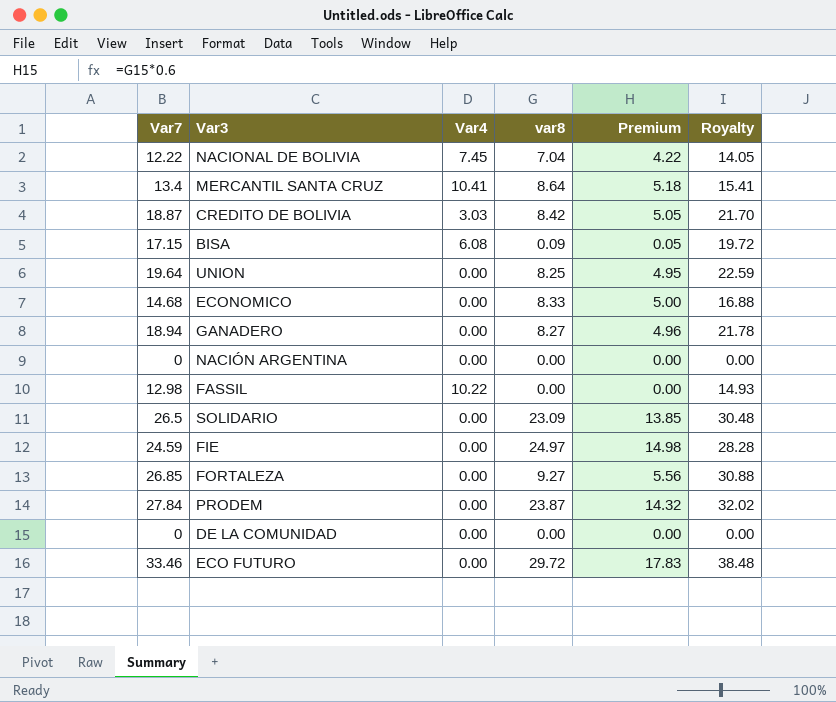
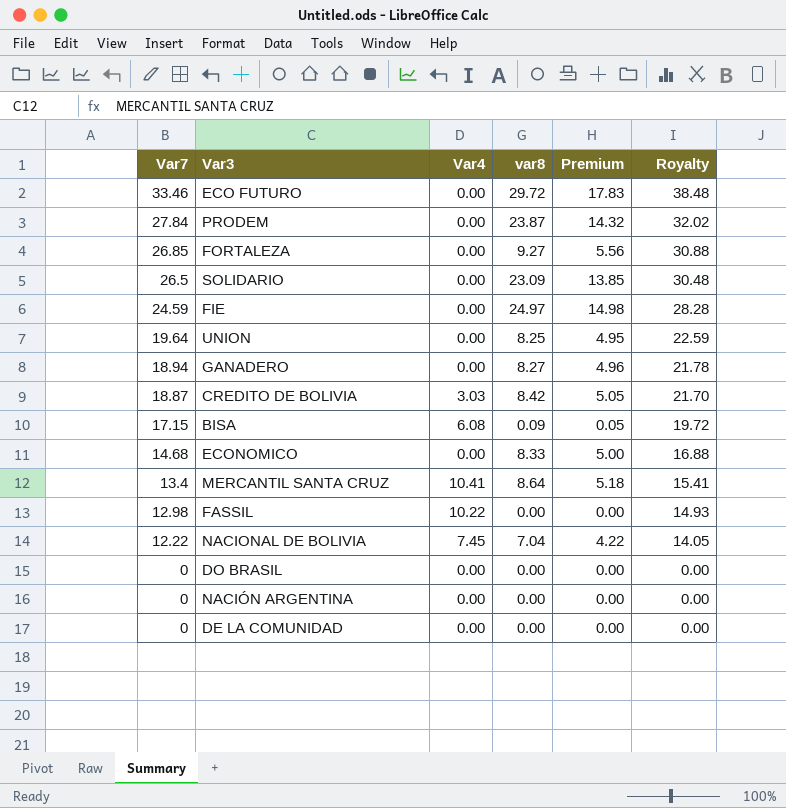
row order: none -> Var7 descending
row DO BRASIL: none -> 0 | 0.00 | 0.00 | 0.00 | 0.00

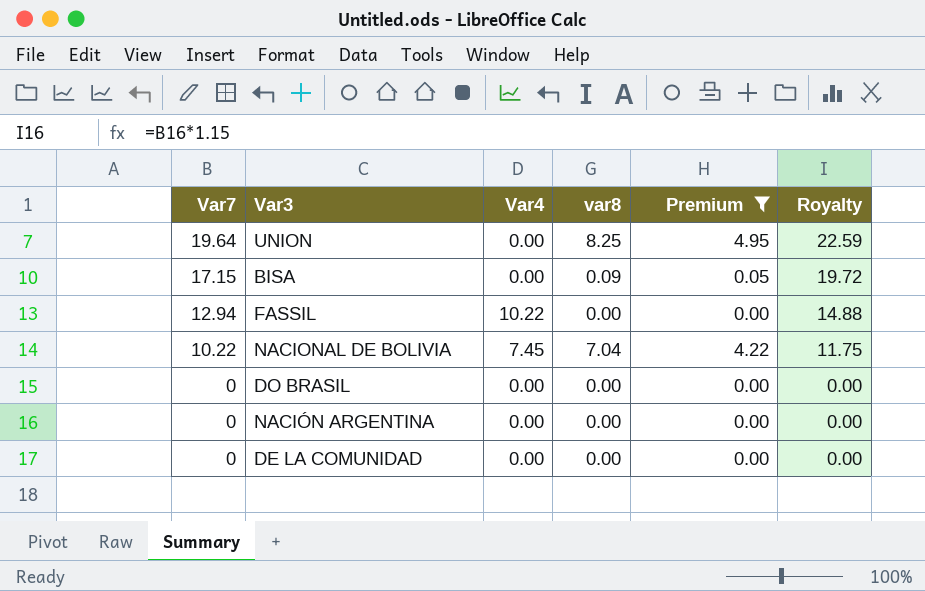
filter: none -> Premium <= 4.95
BISA | Var4: 6.08 -> 0.00
FASSIL | Var7: 12.98 -> 12.94
FASSIL | Royalty: 14.93 -> 14.88
NACIONAL DE BOLIVIA | Var7: 12.22 -> 10.22
NACIONAL DE BOLIVIA | Royalty: 14.05 -> 11.75

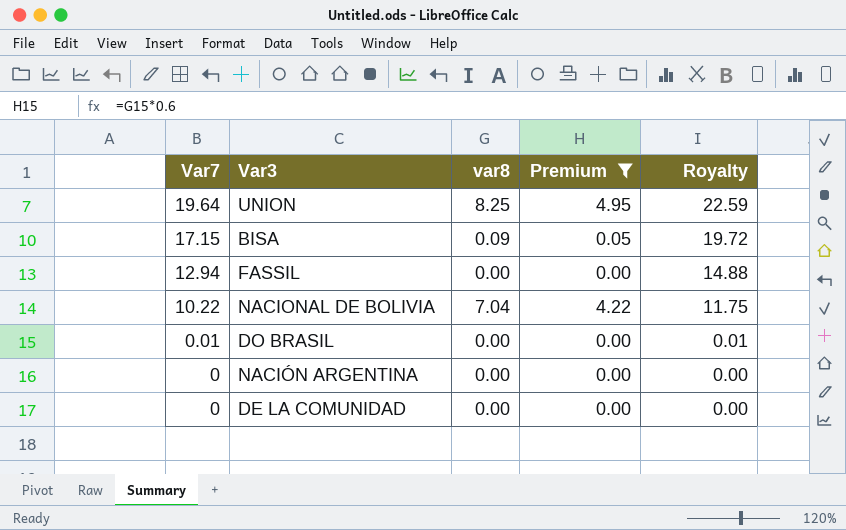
column Var4 | position: 3 -> none
DO BRASIL | Var7: 0 -> 0.01
DO BRASIL | Royalty: 0.00 -> 0.01

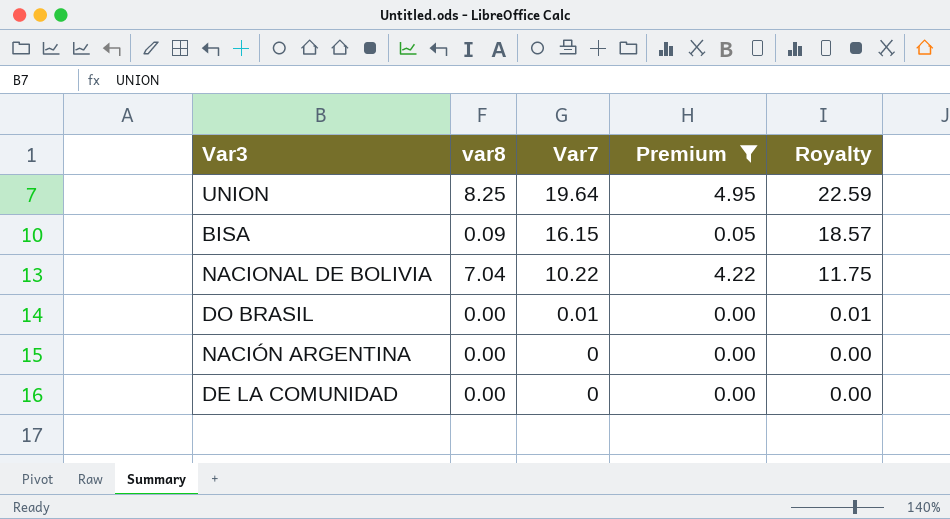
column Var7 | position: 1 -> 3
row FASSIL: 12.94 | 0.00 | 0.00 | 14.88 -> none
BISA | Var7: 17.15 -> 16.15
BISA | Royalty: 19.72 -> 18.57

